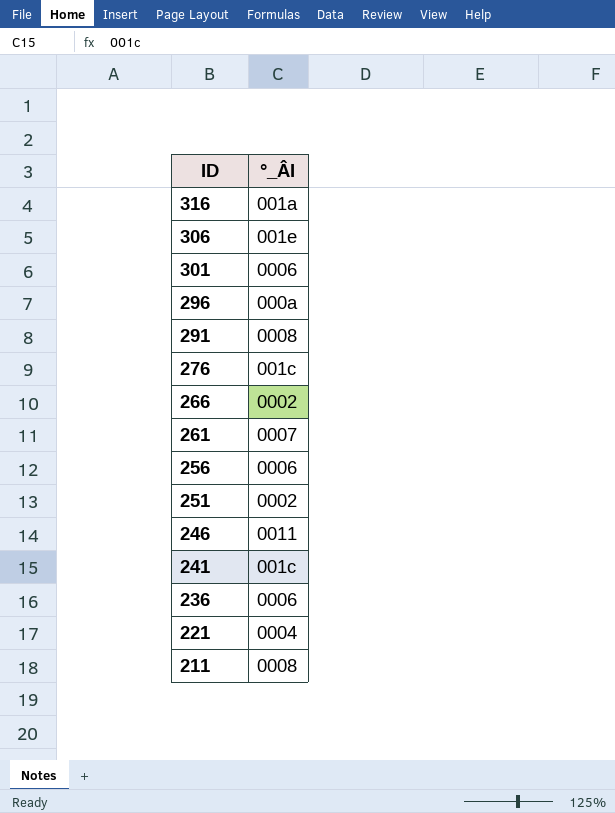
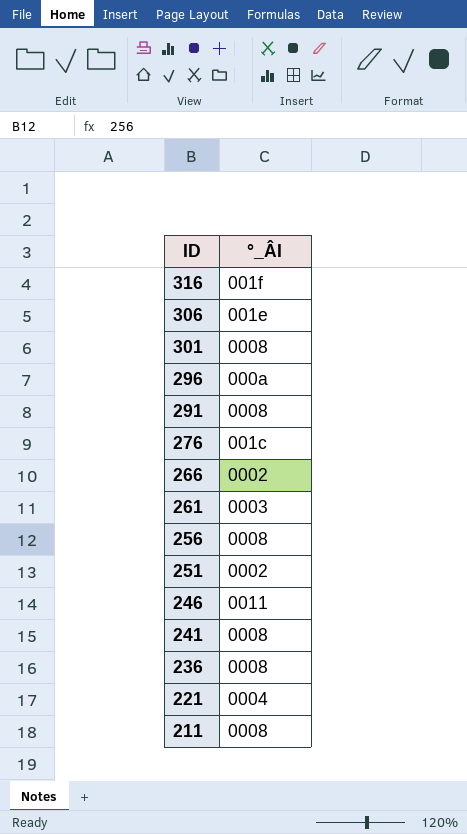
316 | °_ÂI: 001a -> 001f
301 | °_ÂI: 0006 -> 0008
261 | °_ÂI: 0007 -> 0003
256 | °_ÂI: 0006 -> 0008
241 | °_ÂI: 001c -> 0008
236 | °_ÂI: 0006 -> 0008

